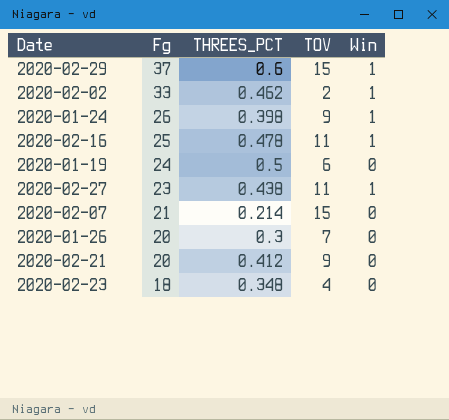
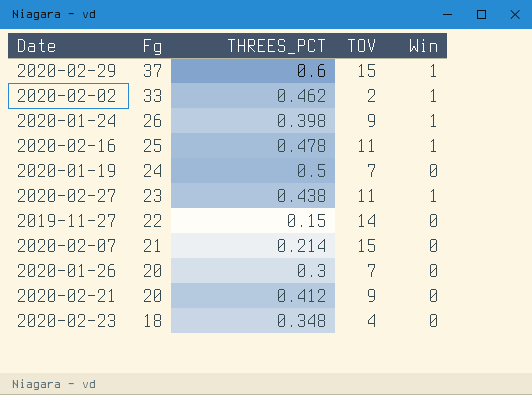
2020-01-19 | TOV: 6 -> 7
row 2019-11-27: none -> 22 | 0.15 | 14 | 0

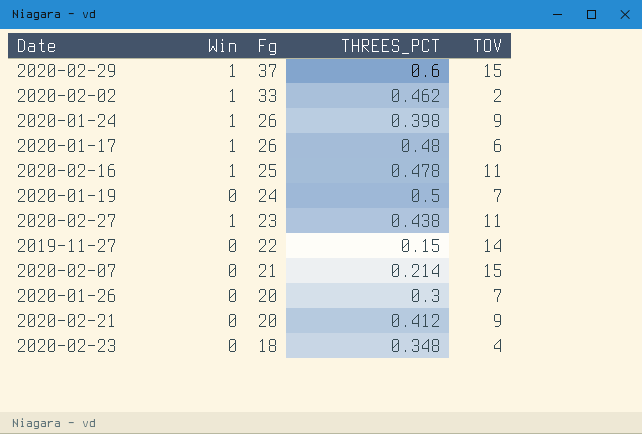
column Win | position: 5 -> 2
row 2020-01-17: none -> 1 | 26 | 0.48 | 6

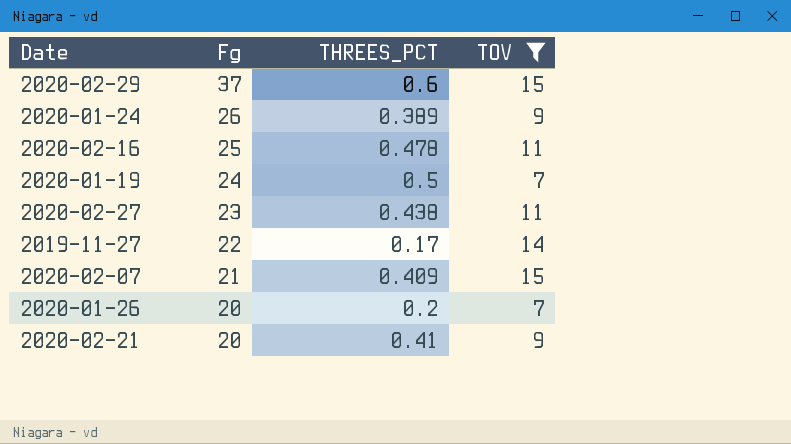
filter: none -> TOV >= 7
column Win | position: 2 -> none
2020-01-24 | THREES_PCT: 0.398 -> 0.389
2019-11-27 | THREES_PCT: 0.15 -> 0.17
2020-02-07 | THREES_PCT: 0.214 -> 0.409
2020-01-26 | THREES_PCT: 0.3 -> 0.2
2020-02-21 | THREES_PCT: 0.412 -> 0.41

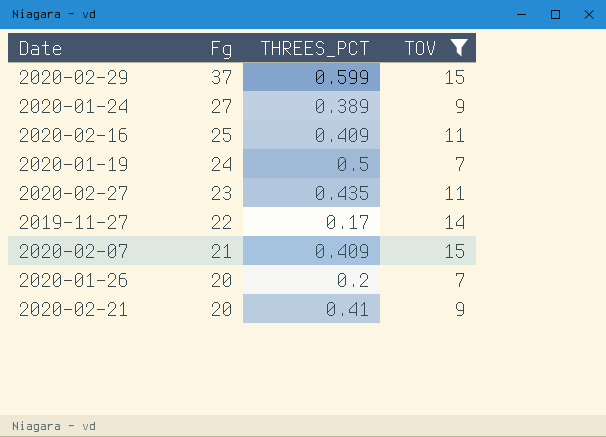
2020-02-29 | THREES_PCT: 0.6 -> 0.599
2020-01-24 | Fg: 26 -> 27
2020-02-16 | THREES_PCT: 0.478 -> 0.409
2020-02-27 | THREES_PCT: 0.438 -> 0.435

